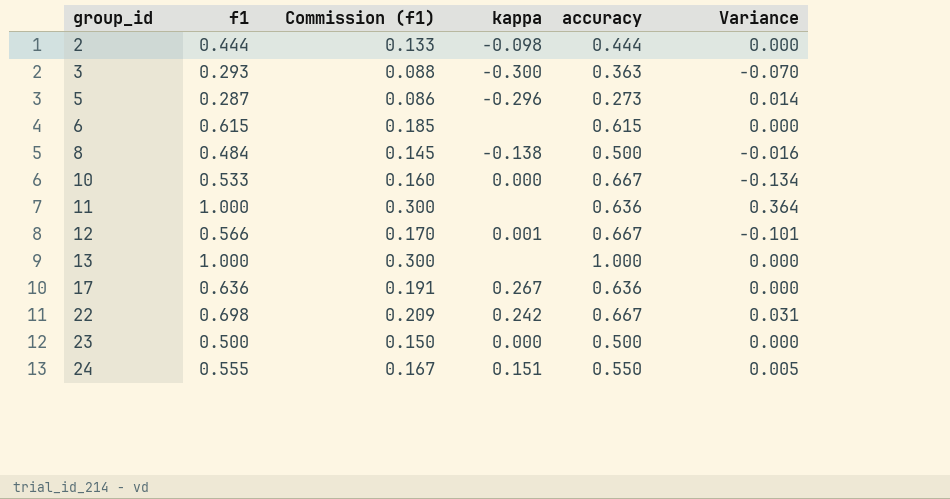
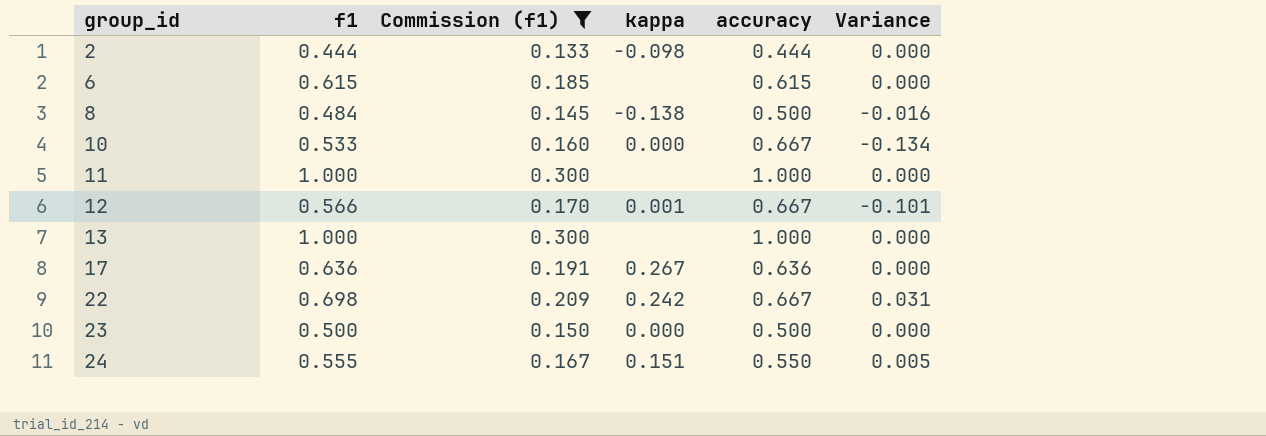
filter: none -> Commission (f1) >= 0.133
11 | accuracy: 0.636 -> 1.000
11 | Variance: 0.364 -> 0.000

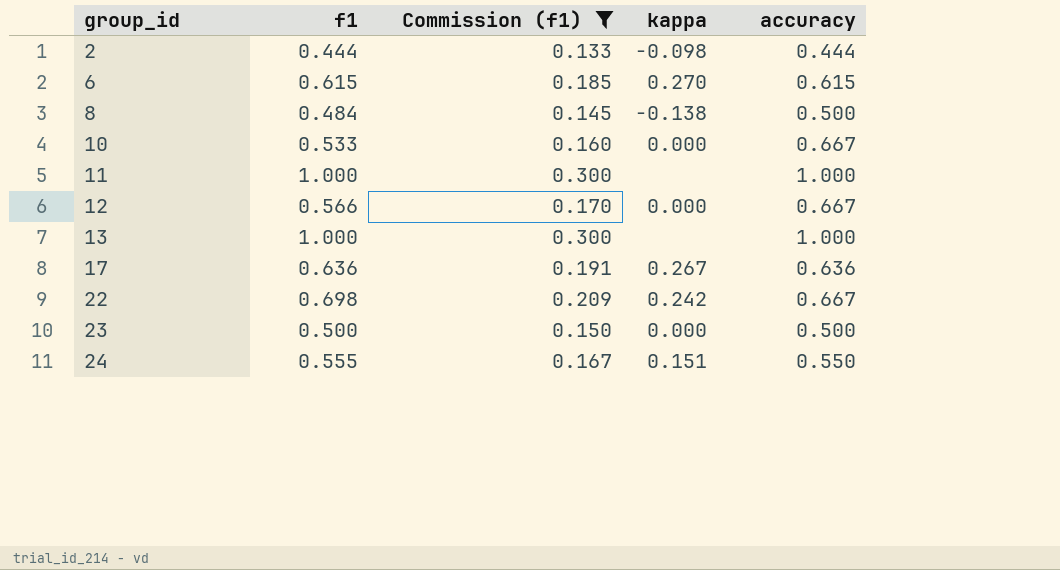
column Variance | formula: [f1] - [accuracy] -> none
6 | kappa: none -> 0.270
12 | kappa: 0.001 -> 0.000

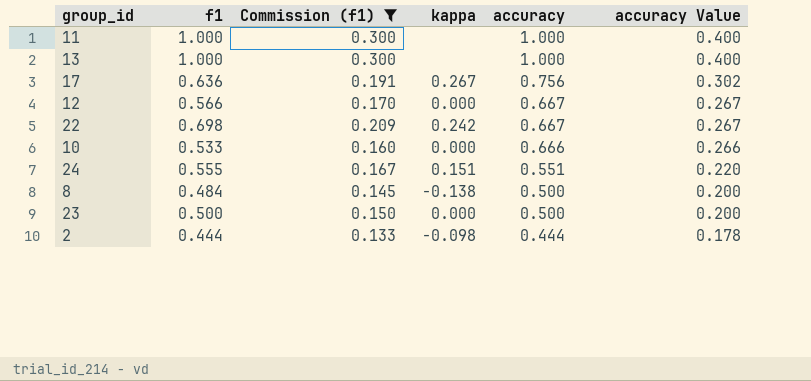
row order: group_id ascending -> accuracy descending
column accuracy Value | formula: none -> [accuracy] * 0.4
row 6: 0.615 | 0.185 | 0.270 | 0.615 -> none
17 | accuracy: 0.636 -> 0.756
10 | accuracy: 0.667 -> 0.666
24 | accuracy: 0.550 -> 0.551

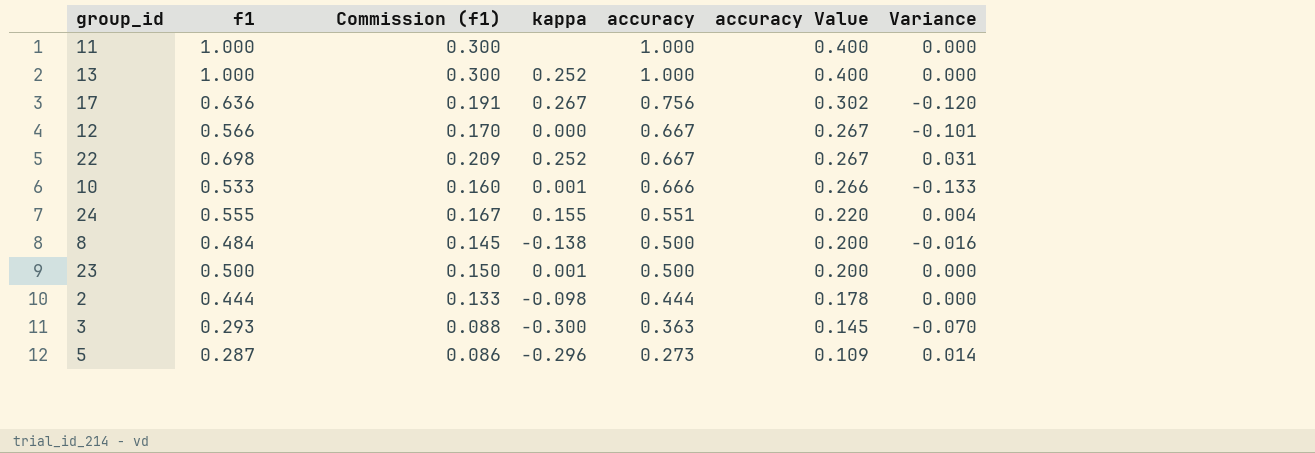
filter: Commission (f1) >= 0.133 -> none
column Variance | formula: none -> [f1] - [accuracy]
13 | kappa: none -> 0.252
22 | kappa: 0.242 -> 0.252
10 | kappa: 0.000 -> 0.001
24 | kappa: 0.151 -> 0.155
23 | kappa: 0.000 -> 0.001

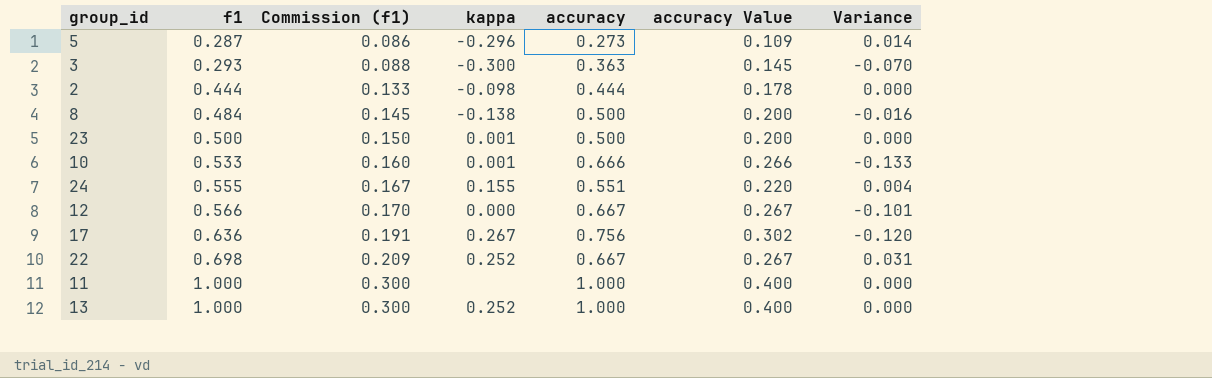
row order: accuracy descending -> f1 ascending

